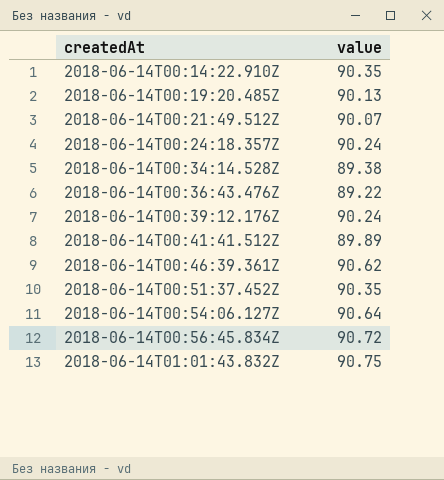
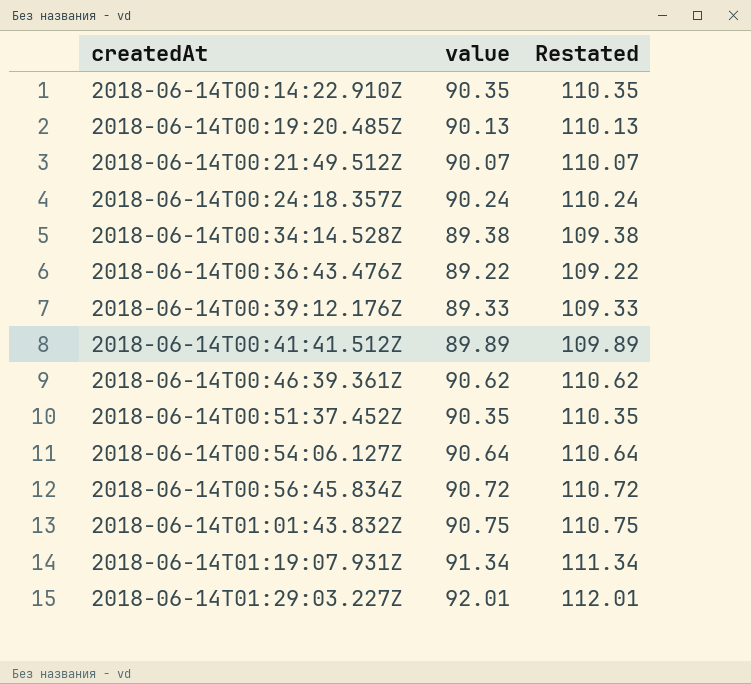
column Restated | formula: none -> [value] + 20
2018-06-14T00:39:12.176Z | value: 90.24 -> 89.33
row 2018-06-14T01:19:07.931Z: none -> 91.34 | 111.34
row 2018-06-14T01:29:03.227Z: none -> 92.01 | 112.01

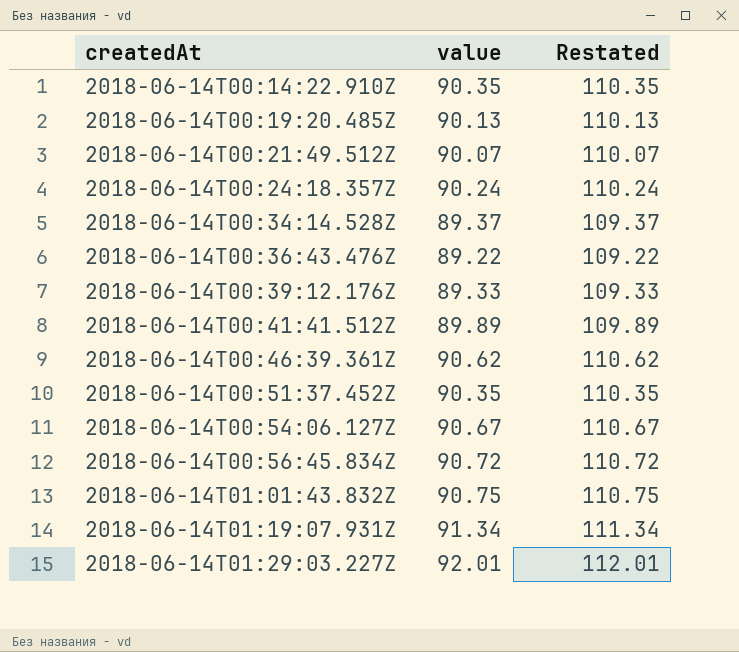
2018-06-14T00:34:14.528Z | value: 89.38 -> 89.37
2018-06-14T00:34:14.528Z | Restated: 109.38 -> 109.37
2018-06-14T00:54:06.127Z | value: 90.64 -> 90.67
2018-06-14T00:54:06.127Z | Restated: 110.64 -> 110.67

